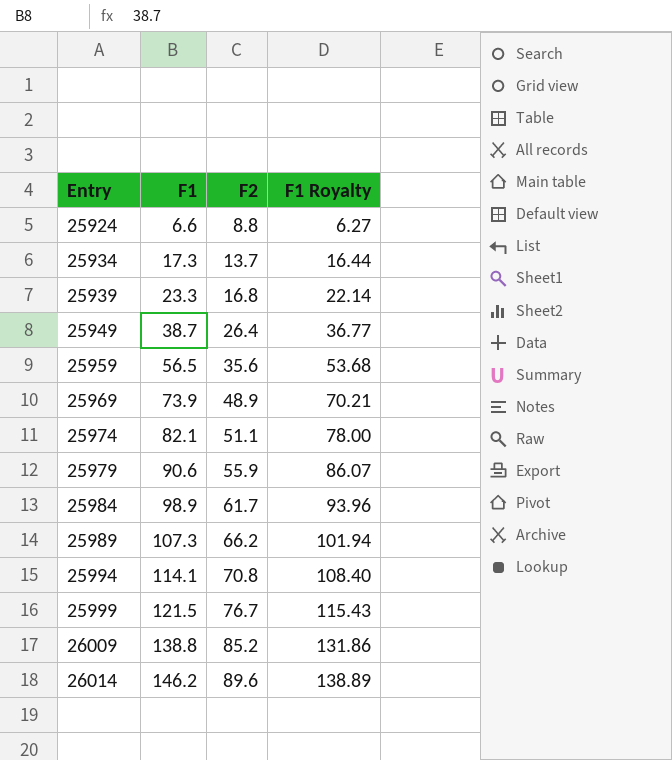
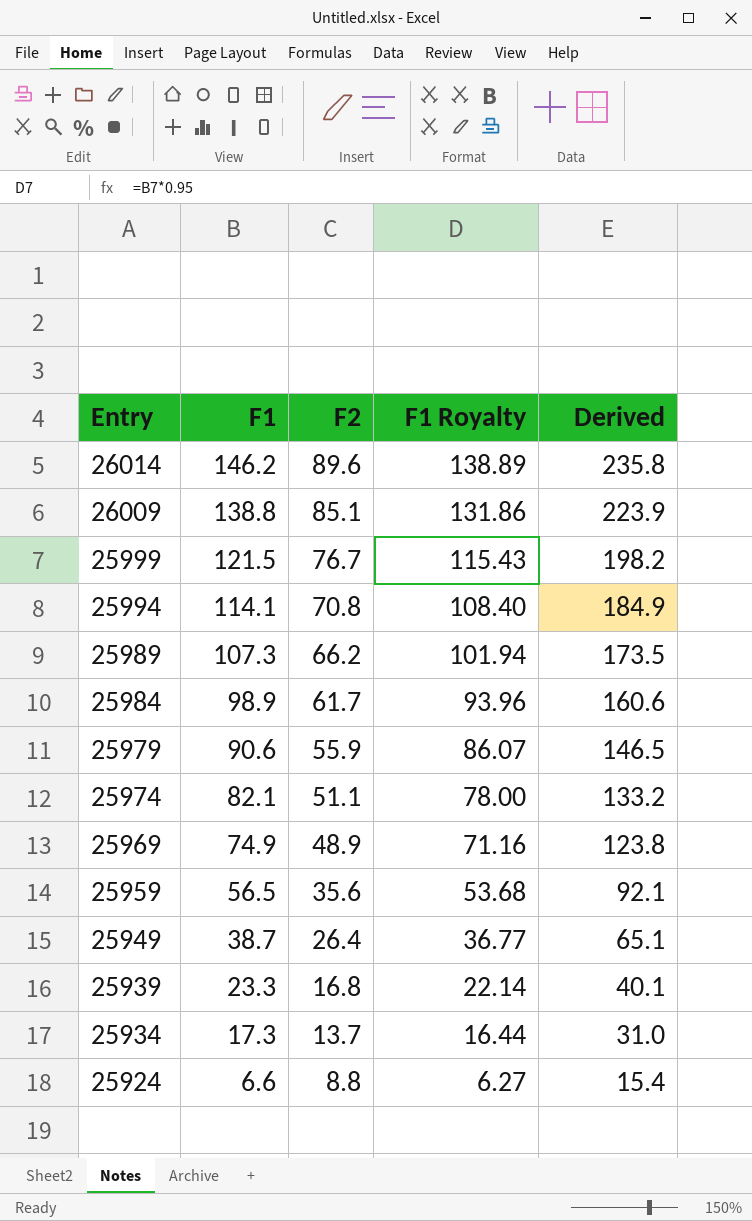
row order: Entry ascending -> Entry descending
column Derived | formula: none -> [F1] + [F2]
26009 | F2: 85.2 -> 85.1
25969 | F1: 73.9 -> 74.9
25969 | F1 Royalty: 70.21 -> 71.16

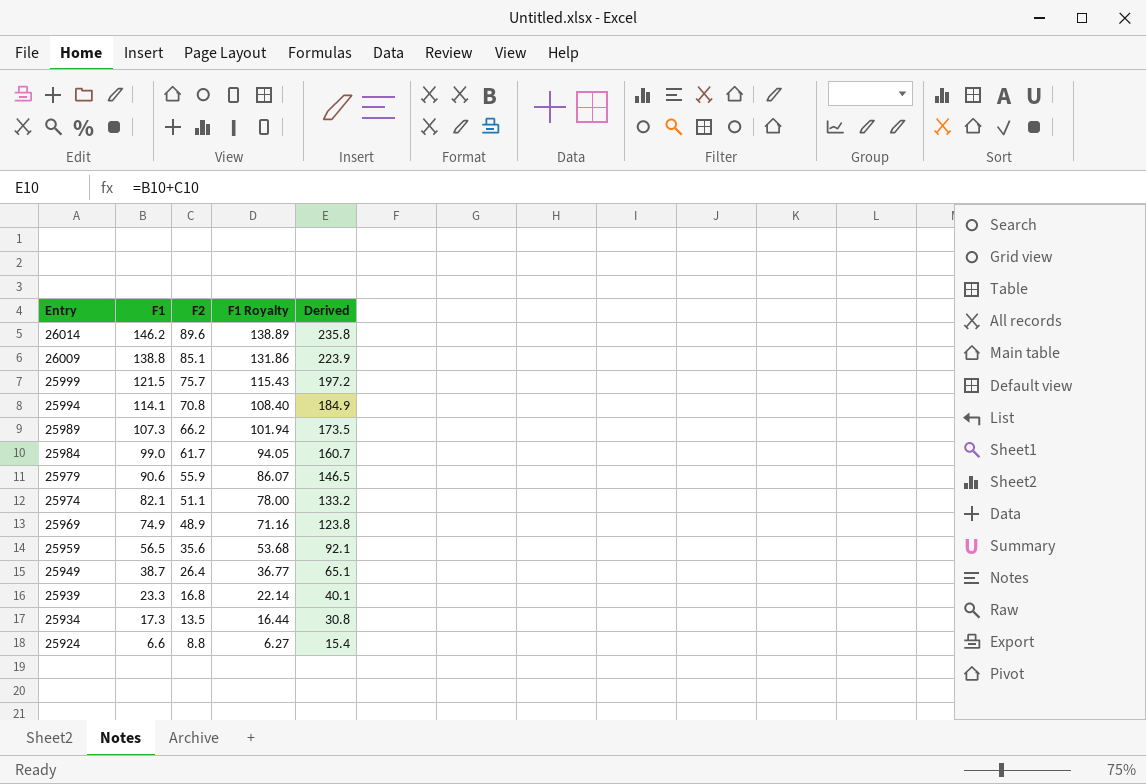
25999 | F2: 76.7 -> 75.7
25999 | Derived: 198.2 -> 197.2
25984 | F1: 98.9 -> 99.0
25984 | F1 Royalty: 93.96 -> 94.05
25984 | Derived: 160.6 -> 160.7
25934 | F2: 13.7 -> 13.5
25934 | Derived: 31.0 -> 30.8

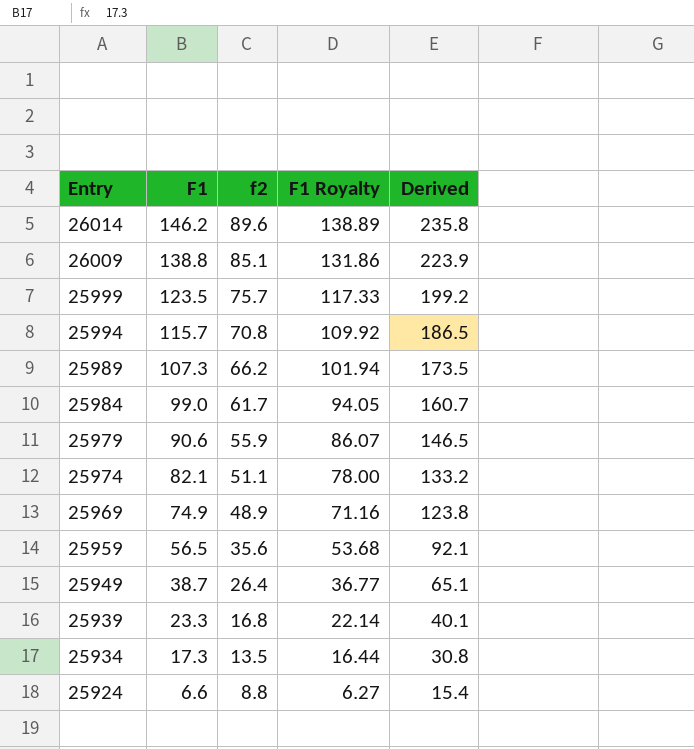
column name: F2 -> f2
25999 | F1: 121.5 -> 123.5
25999 | F1 Royalty: 115.43 -> 117.33
25999 | Derived: 197.2 -> 199.2
25994 | F1: 114.1 -> 115.7
25994 | F1 Royalty: 108.40 -> 109.92
25994 | Derived: 184.9 -> 186.5

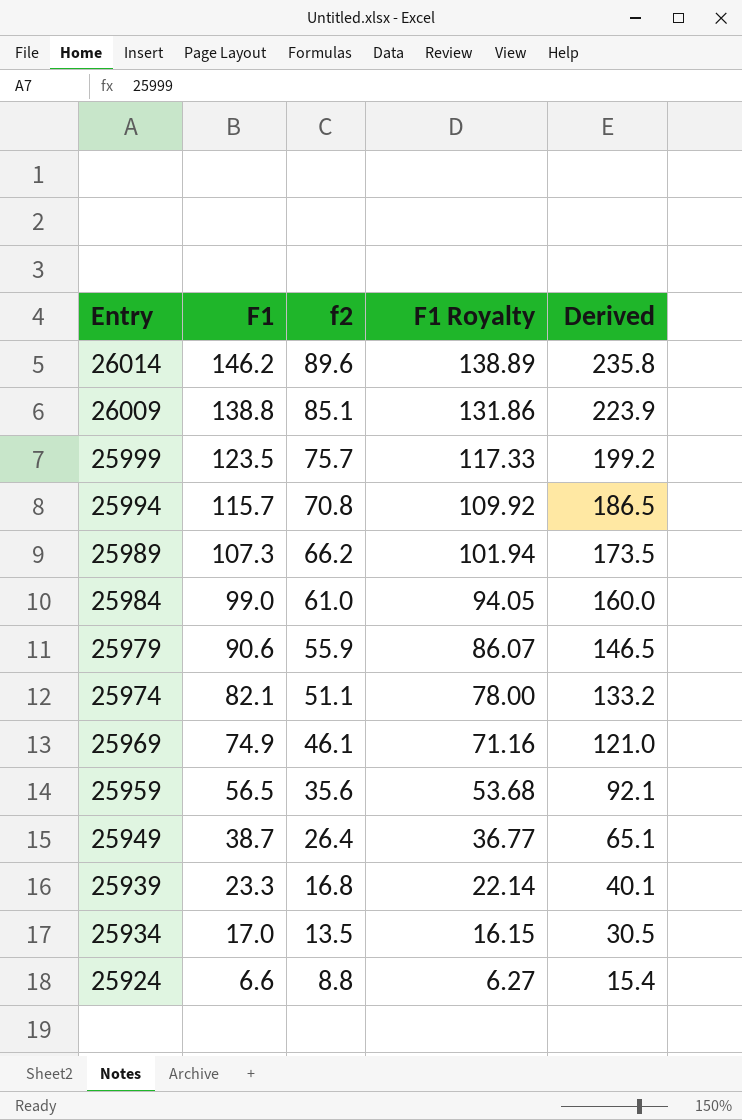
25984 | f2: 61.7 -> 61.0
25984 | Derived: 160.7 -> 160.0
25969 | f2: 48.9 -> 46.1
25969 | Derived: 123.8 -> 121.0
25934 | F1: 17.3 -> 17.0
25934 | F1 Royalty: 16.44 -> 16.15
25934 | Derived: 30.8 -> 30.5

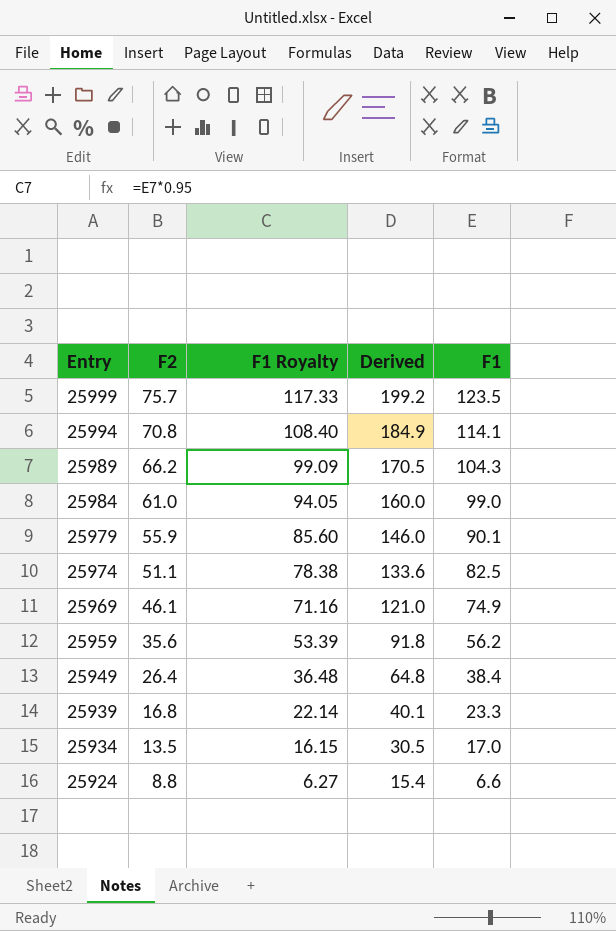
column name: f2 -> F2
column F1 | position: 2 -> 5
row 26014: 146.2 | 89.6 | 138.89 | 235.8 -> none
row 26009: 138.8 | 85.1 | 131.86 | 223.9 -> none
25994 | F1 Royalty: 109.92 -> 108.40
25994 | Derived: 186.5 -> 184.9
25994 | F1: 115.7 -> 114.1
25989 | F1 Royalty: 101.94 -> 99.09
25989 | Derived: 173.5 -> 170.5
25989 | F1: 107.3 -> 104.3
25979 | F1 Royalty: 86.07 -> 85.60
25979 | Derived: 146.5 -> 146.0
25979 | F1: 90.6 -> 90.1
25974 | F1 Royalty: 78.00 -> 78.38
25974 | Derived: 133.2 -> 133.6
25974 | F1: 82.1 -> 82.5
25959 | F1 Royalty: 53.68 -> 53.39
25959 | Derived: 92.1 -> 91.8
25959 | F1: 56.5 -> 56.2
25949 | F1 Royalty: 36.77 -> 36.48
25949 | Derived: 65.1 -> 64.8
25949 | F1: 38.7 -> 38.4

